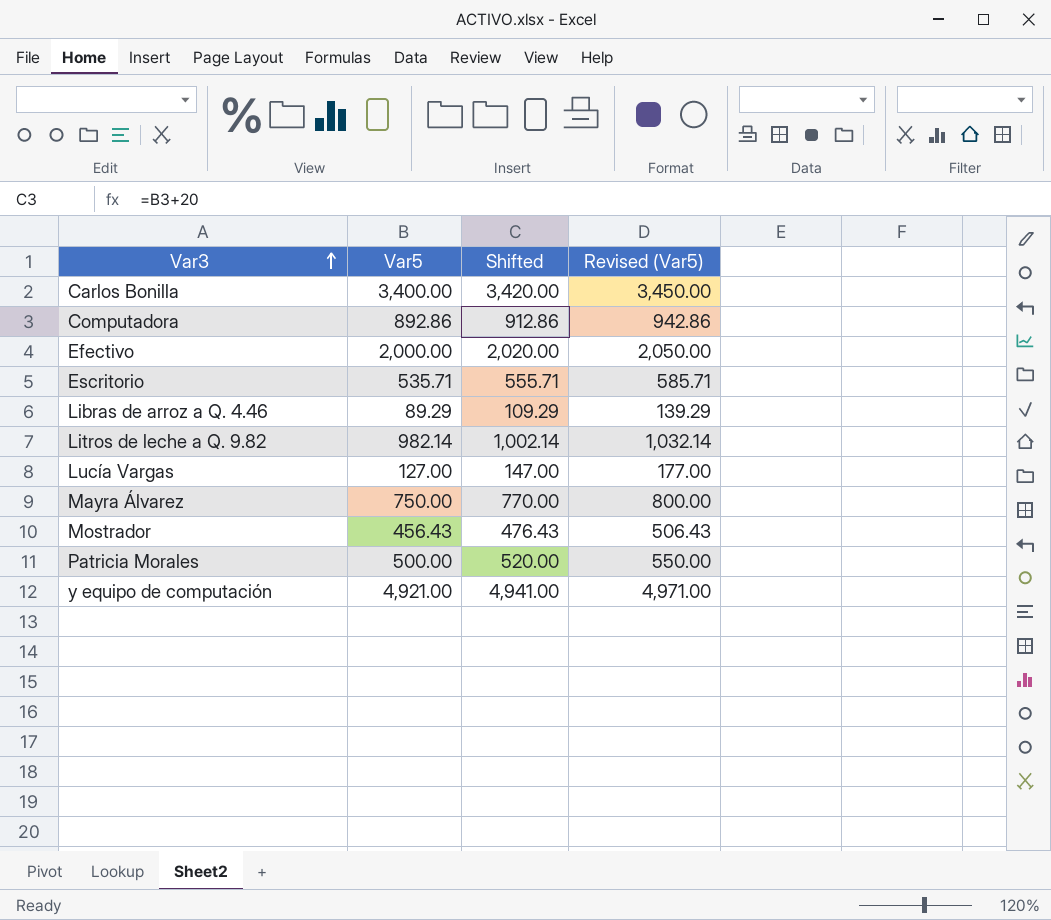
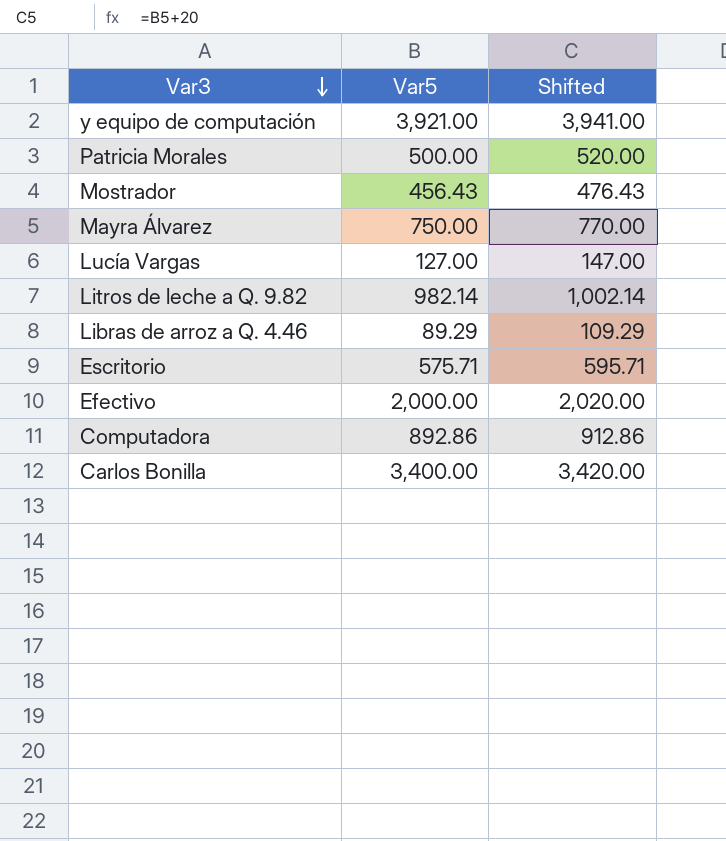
row order: Var3 ascending -> Var3 descending
column Revised (Var5) | formula: [Var5] + 50 -> none
y equipo de computación | Var5: 4,921.00 -> 3,921.00
y equipo de computación | Shifted: 4,941.00 -> 3,941.00
Escritorio | Var5: 535.71 -> 575.71
Escritorio | Shifted: 555.71 -> 595.71

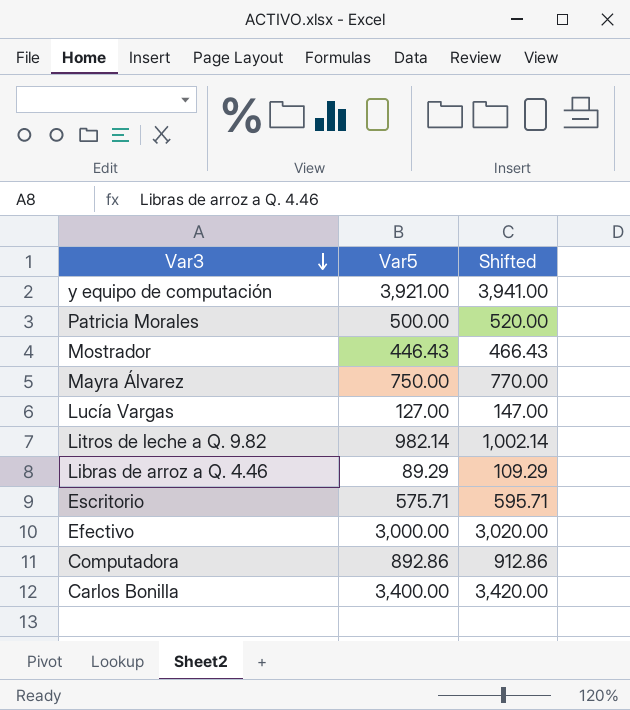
Mostrador | Var5: 456.43 -> 446.43
Mostrador | Shifted: 476.43 -> 466.43
Efectivo | Var5: 2,000.00 -> 3,000.00
Efectivo | Shifted: 2,020.00 -> 3,020.00

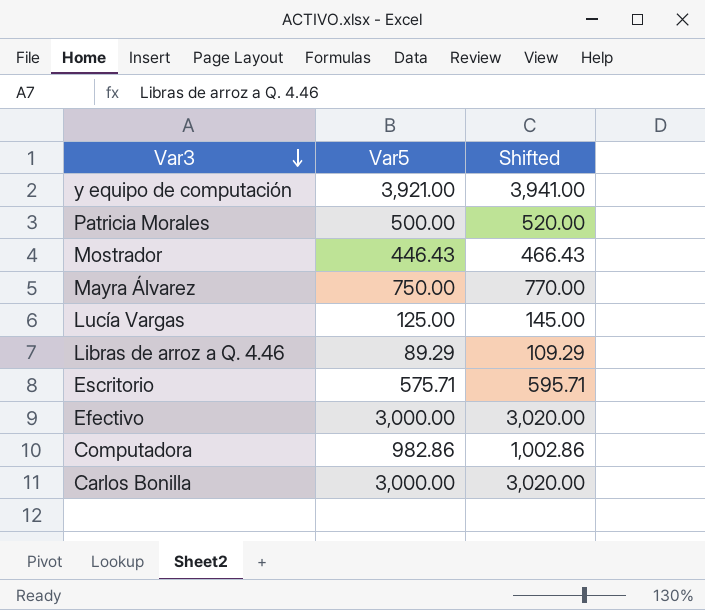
row Litros de leche a Q. 9.82: 982.14 | 1,002.14 -> none
Lucía Vargas | Var5: 127.00 -> 125.00
Lucía Vargas | Shifted: 147.00 -> 145.00
Computadora | Var5: 892.86 -> 982.86
Computadora | Shifted: 912.86 -> 1,002.86
Carlos Bonilla | Var5: 3,400.00 -> 3,000.00
Carlos Bonilla | Shifted: 3,420.00 -> 3,020.00

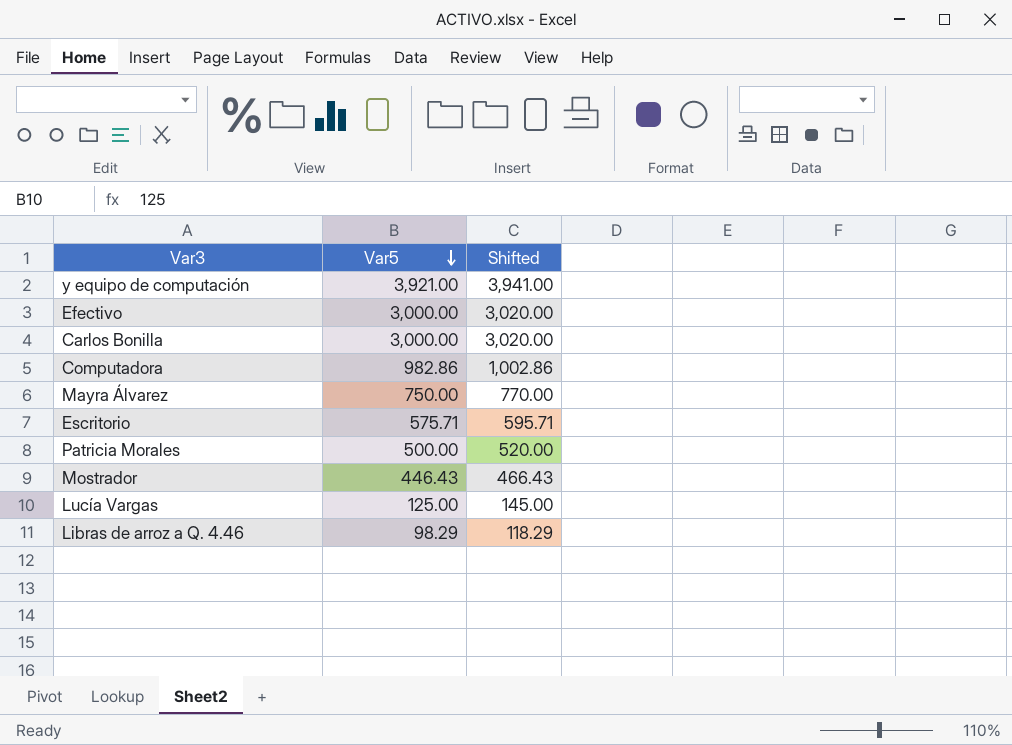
row order: Var3 descending -> Var5 descending
Libras de arroz a Q. 4.46 | Var5: 89.29 -> 98.29
Libras de arroz a Q. 4.46 | Shifted: 109.29 -> 118.29

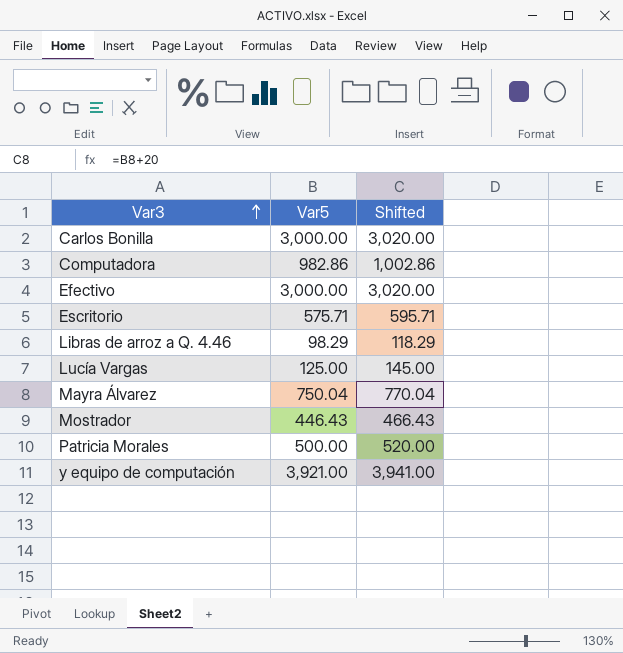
row order: Var5 descending -> Var3 ascending
Mayra Álvarez | Var5: 750.00 -> 750.04
Mayra Álvarez | Shifted: 770.00 -> 770.04

